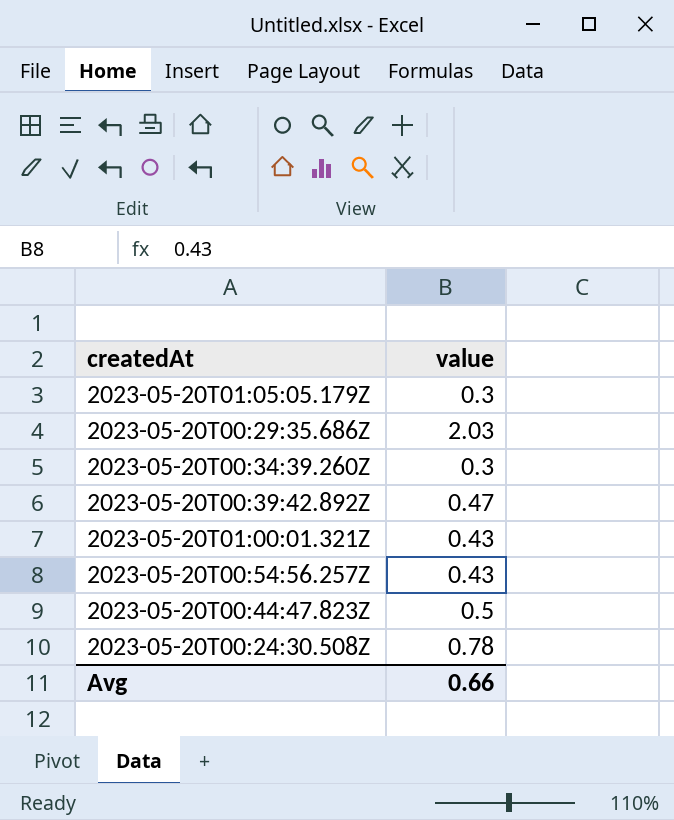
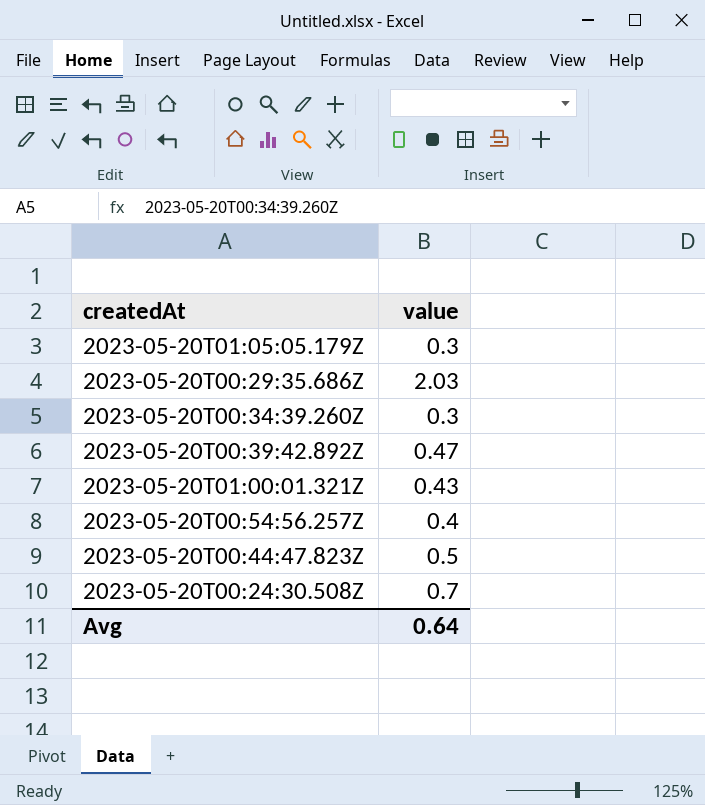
2023-05-20T00:54:56.257Z | value: 0.43 -> 0.4
2023-05-20T00:24:30.508Z | value: 0.78 -> 0.7
Avg | value: 0.66 -> 0.64

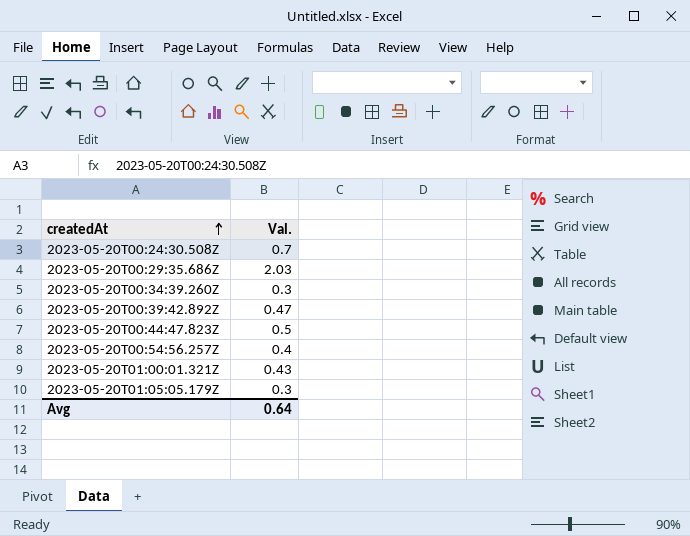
row order: none -> createdAt ascending
column name: value -> Val.

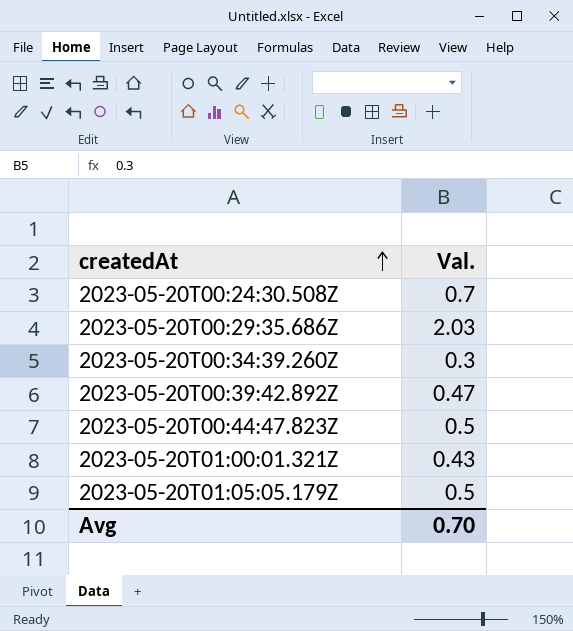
row 2023-05-20T00:54:56.257Z: 0.4 -> none
2023-05-20T01:05:05.179Z | Val.: 0.3 -> 0.5
Avg | Val.: 0.64 -> 0.70

